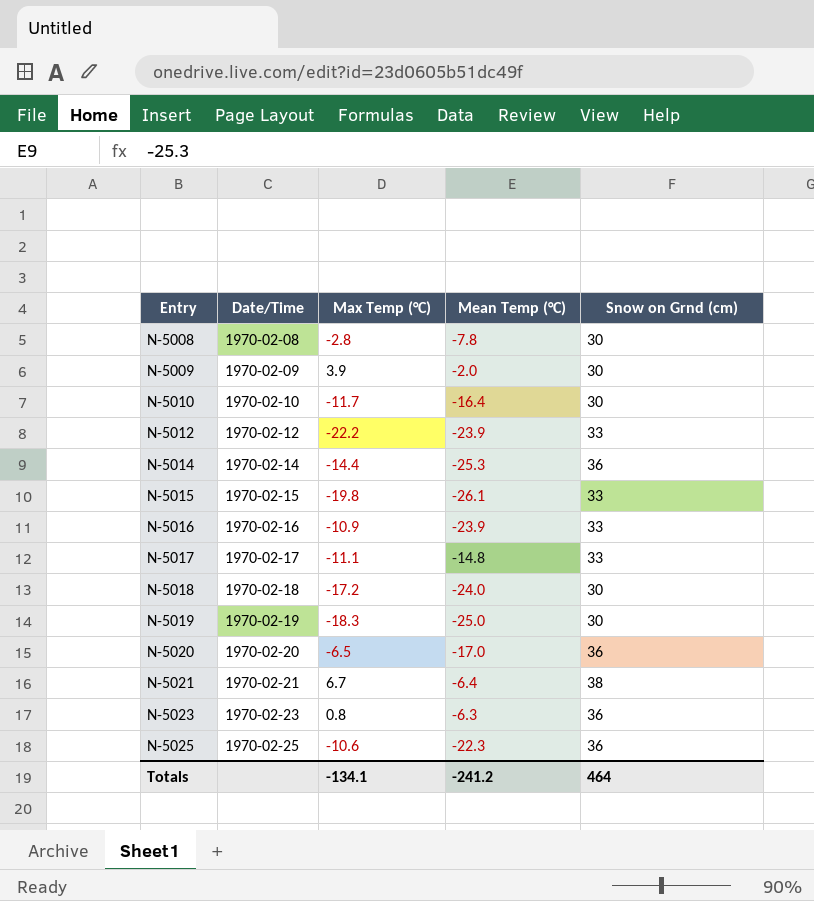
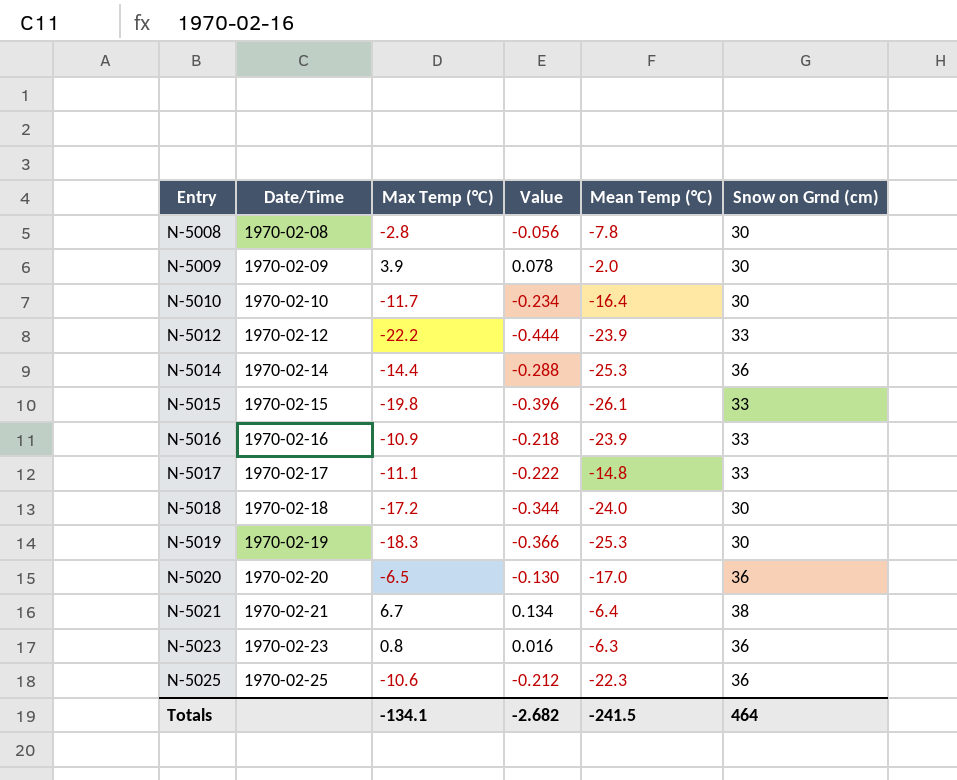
column Value | formula: none -> [Max Temp (°C)] * 0.02
N-5019 | Mean Temp (°C): -25.0 -> -25.3
Totals | Mean Temp (°C): -241.2 -> -241.5

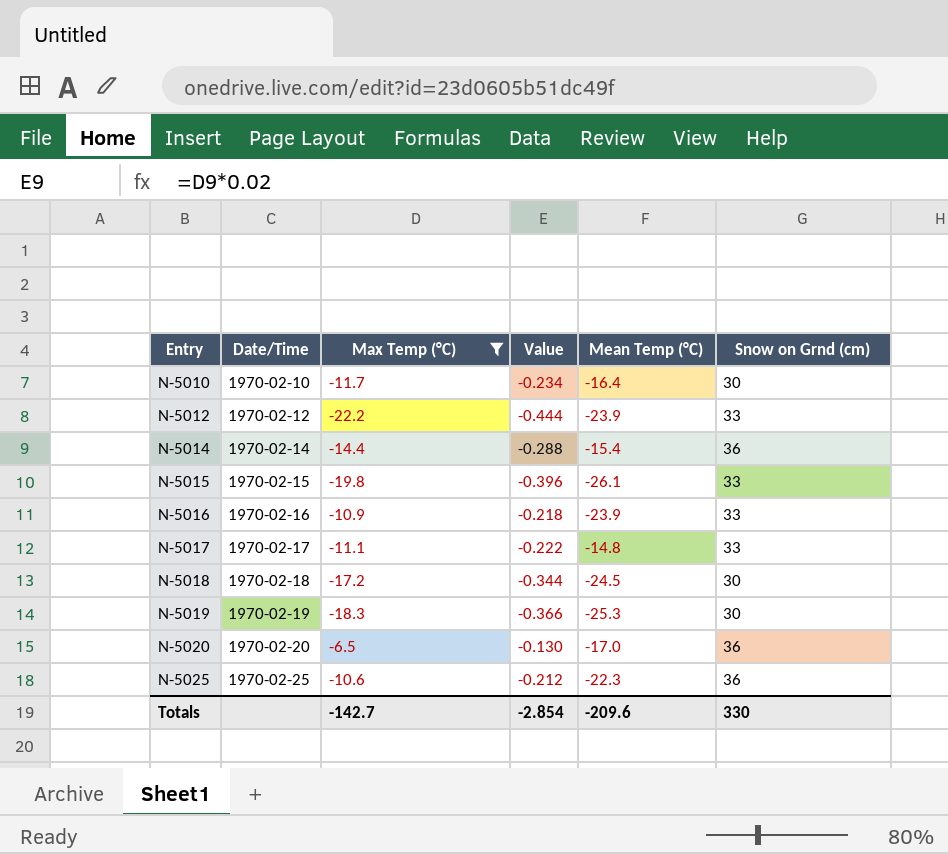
filter: none -> Max Temp (°C) <= -6.5
N-5014 | Mean Temp (°C): -25.3 -> -15.4
N-5018 | Mean Temp (°C): -24.0 -> -24.5
Totals | Max Temp (°C): -134.1 -> -142.7
Totals | Value: -2.682 -> -2.854
Totals | Mean Temp (°C): -241.5 -> -209.6
Totals | Snow on Grnd (cm): 464 -> 330

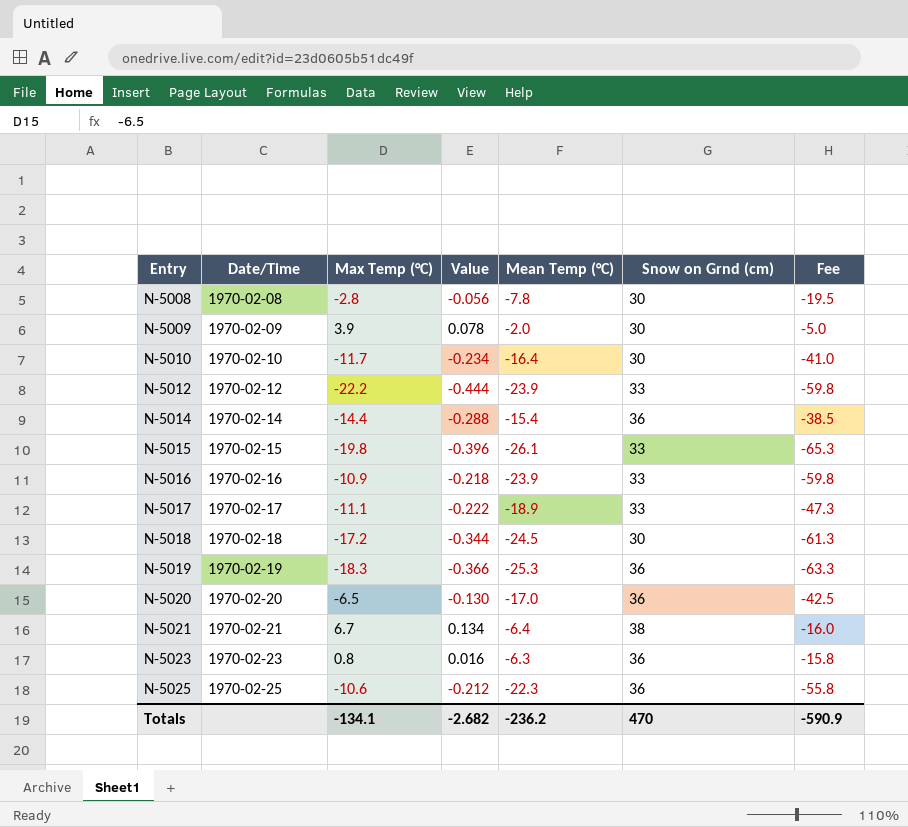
filter: Max Temp (°C) <= -6.5 -> none
column Fee | formula: none -> [Mean Temp (°C)] * 2.5
N-5017 | Mean Temp (°C): -14.8 -> -18.9
N-5019 | Snow on Grnd (cm): 30 -> 36
Totals | Max Temp (°C): -142.7 -> -134.1
Totals | Value: -2.854 -> -2.682
Totals | Mean Temp (°C): -209.6 -> -236.2
Totals | Snow on Grnd (cm): 330 -> 470

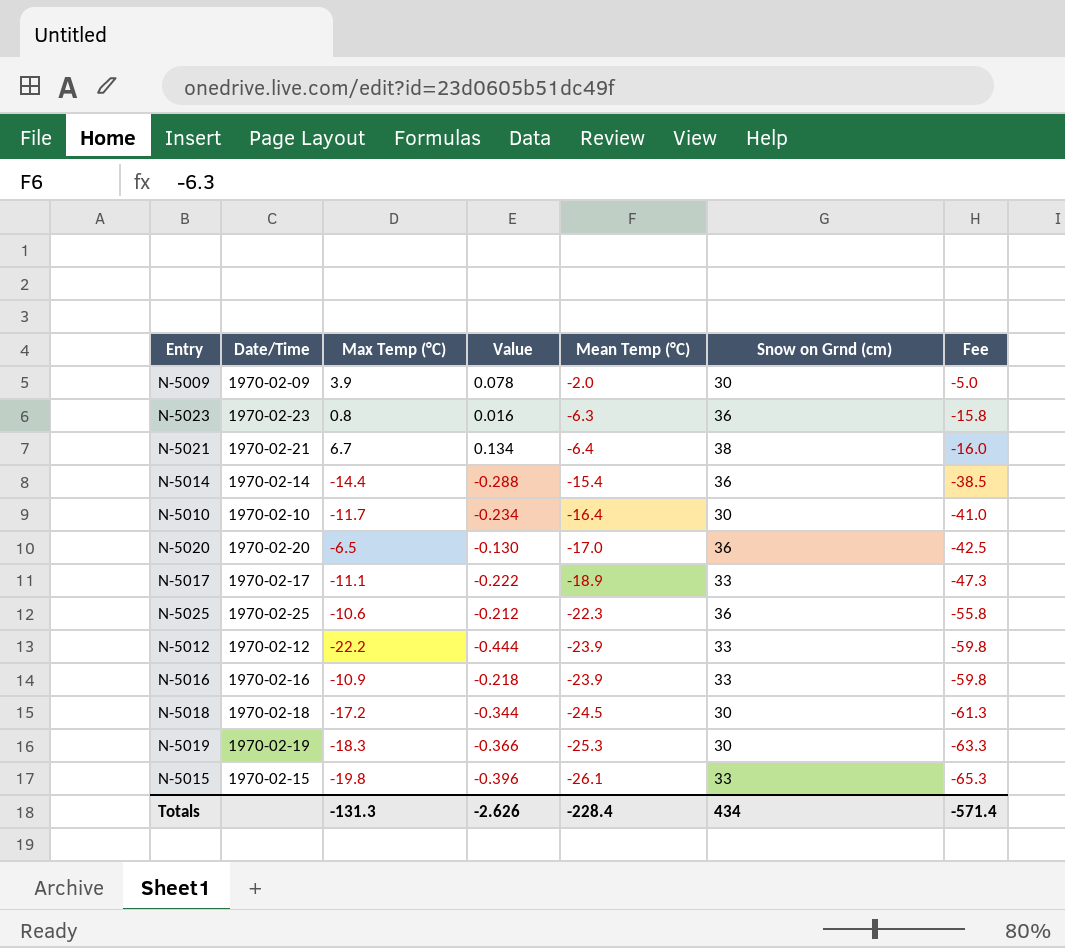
row order: Entry ascending -> Mean Temp (°C) descending
row N-5008: 1970-02-08 | -2.8 | -0.056 | -7.8 | 30 | -19.5 -> none
N-5019 | Snow on Grnd (cm): 36 -> 30
Totals | Max Temp (°C): -134.1 -> -131.3
Totals | Value: -2.682 -> -2.626
Totals | Mean Temp (°C): -236.2 -> -228.4
Totals | Snow on Grnd (cm): 470 -> 434
Totals | Fee: -590.9 -> -571.4

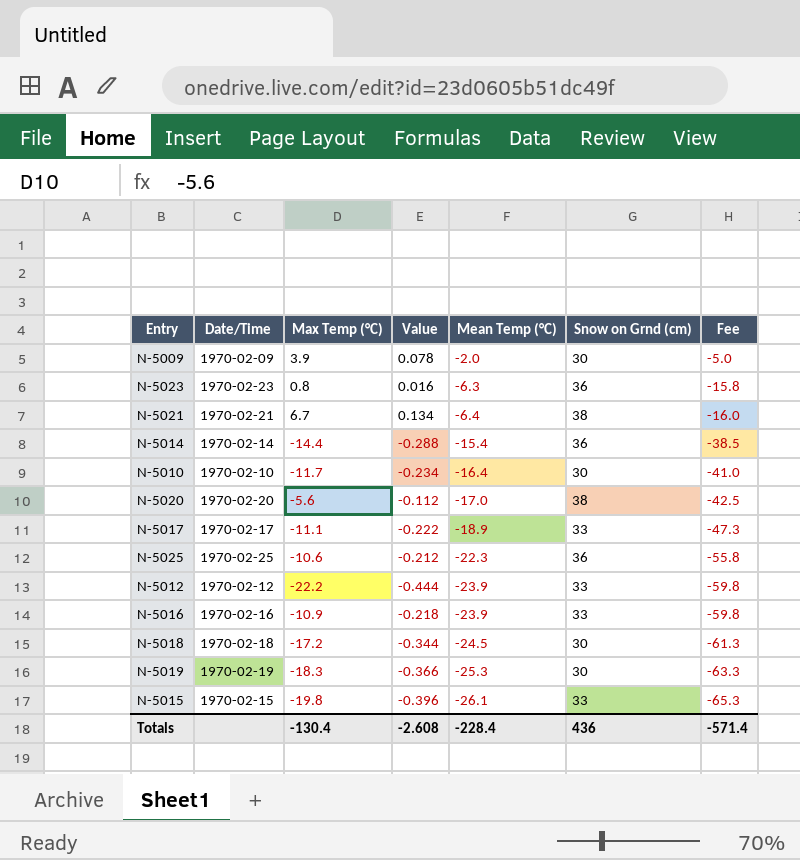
N-5020 | Max Temp (°C): -6.5 -> -5.6
N-5020 | Value: -0.130 -> -0.112
N-5020 | Snow on Grnd (cm): 36 -> 38
Totals | Max Temp (°C): -131.3 -> -130.4
Totals | Value: -2.626 -> -2.608
Totals | Snow on Grnd (cm): 434 -> 436

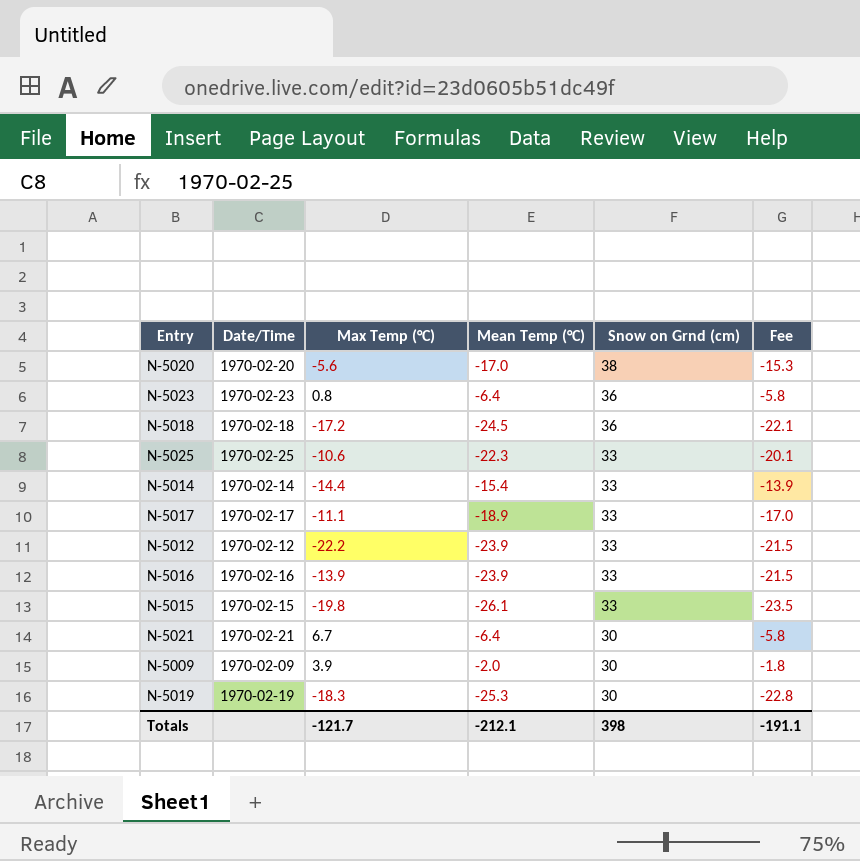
row order: Mean Temp (°C) descending -> Snow on Grnd (cm) descending
column Value | formula: [Max Temp (°C)] * 0.02 -> none
column Fee | formula: [Mean Temp (°C)] * 2.5 -> [Mean Temp (°C)] * 0.9
row N-5010: 1970-02-10 | -11.7 | -0.234 | -16.4 | 30 | -41.0 -> none
N-5023 | Mean Temp (°C): -6.3 -> -6.4
N-5018 | Snow on Grnd (cm): 30 -> 36
N-5025 | Snow on Grnd (cm): 36 -> 33
N-5014 | Snow on Grnd (cm): 36 -> 33
N-5016 | Max Temp (°C): -10.9 -> -13.9
N-5021 | Snow on Grnd (cm): 38 -> 30
Totals | Max Temp (°C): -130.4 -> -121.7
Totals | Mean Temp (°C): -228.4 -> -212.1
Totals | Snow on Grnd (cm): 436 -> 398
Totals | Fee: -571.4 -> -191.1

